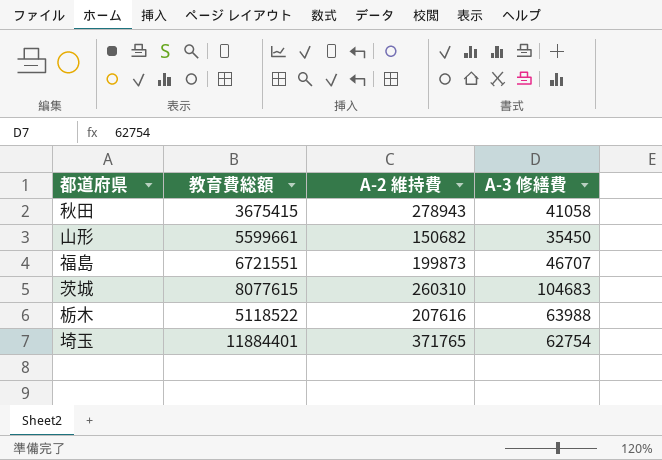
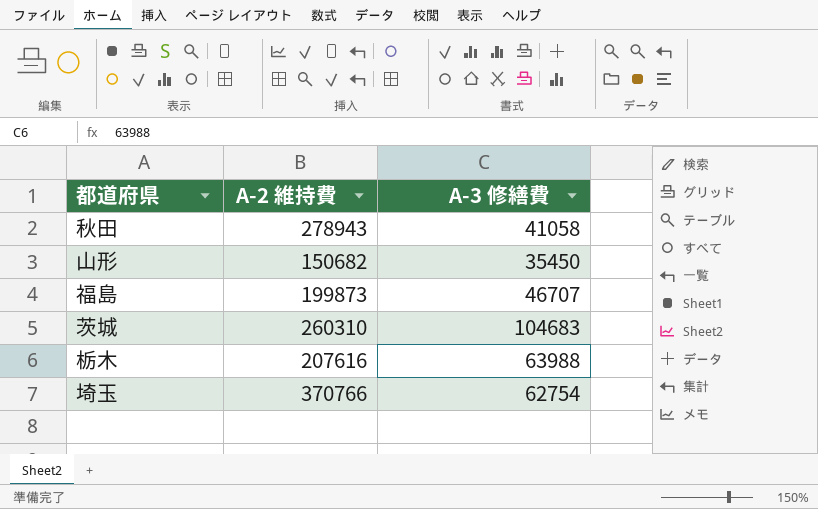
column 教育費総額 | position: 2 -> none
埼玉 | A-2 維持費: 371765 -> 370766

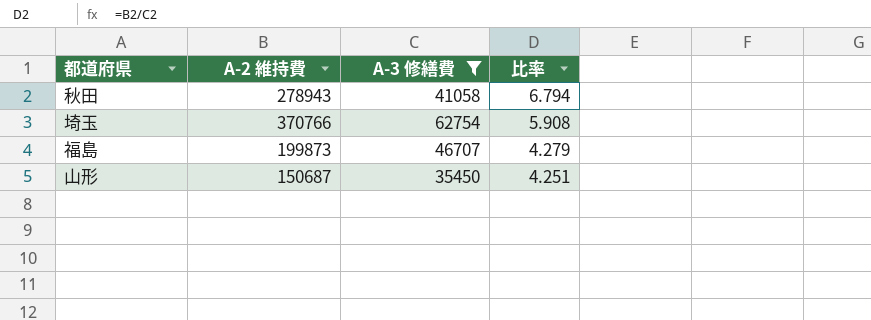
filter: none -> A-3 修繕費 <= 62754
row order: none -> 比率 descending
column 比率 | formula: none -> [A-2 維持費] / [A-3 修繕費]
山形 | A-2 維持費: 150682 -> 150687

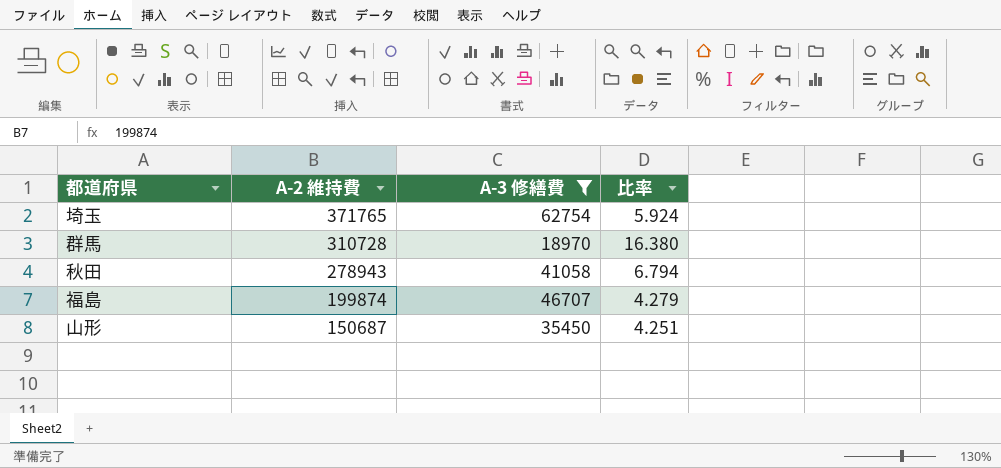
row order: 比率 descending -> A-2 維持費 descending
埼玉 | A-2 維持費: 370766 -> 371765
埼玉 | 比率: 5.908 -> 5.924
row 群馬: none -> 310728 | 18970 | 16.380
福島 | A-2 維持費: 199873 -> 199874

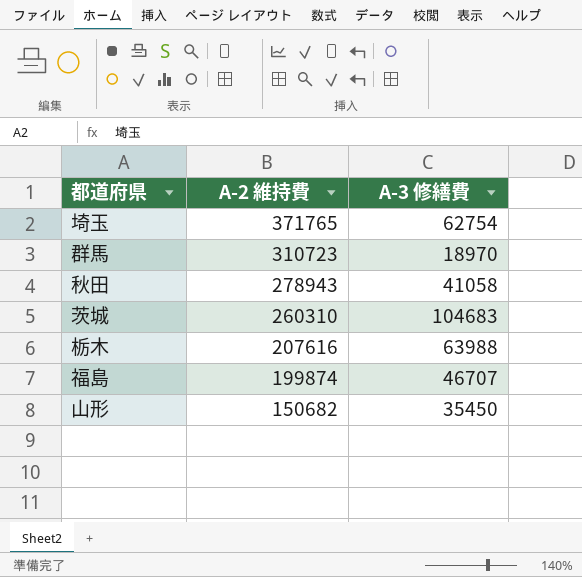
filter: A-3 修繕費 <= 62754 -> none
column 比率 | formula: [A-2 維持費] / [A-3 修繕費] -> none
群馬 | A-2 維持費: 310728 -> 310723
山形 | A-2 維持費: 150687 -> 150682

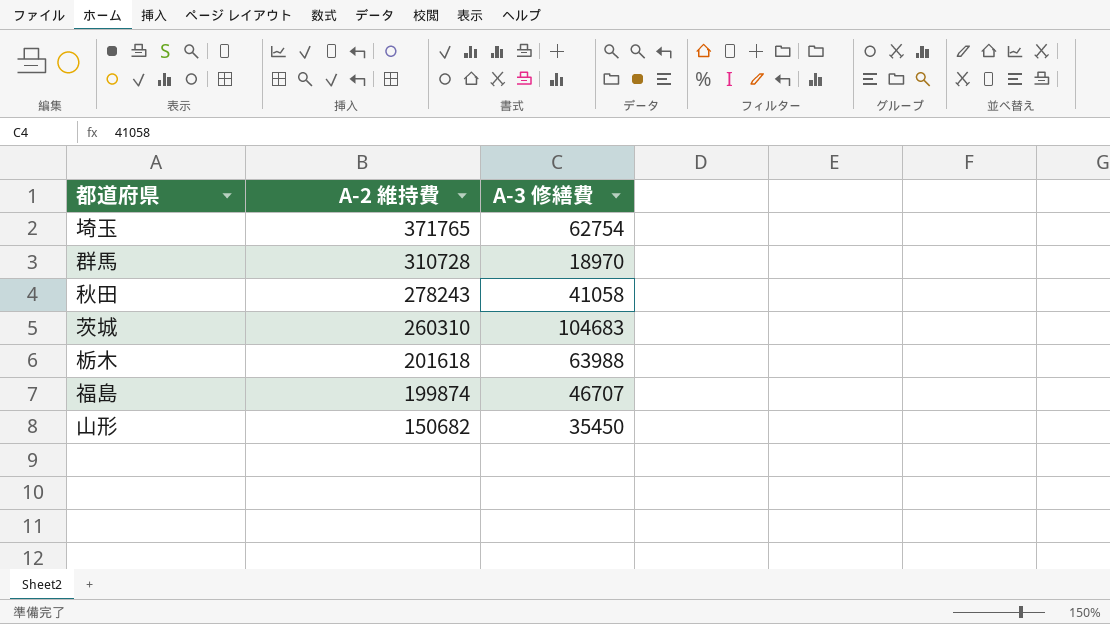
群馬 | A-2 維持費: 310723 -> 310728
秋田 | A-2 維持費: 278943 -> 278243
栃木 | A-2 維持費: 207616 -> 201618

